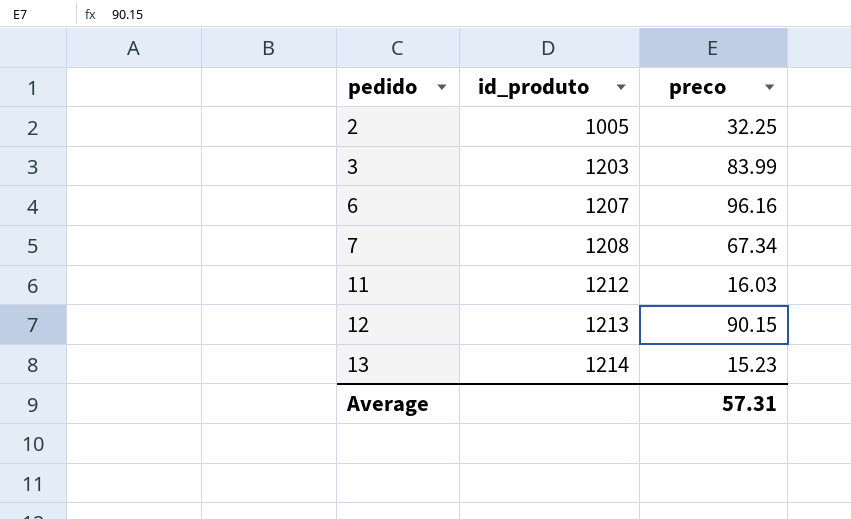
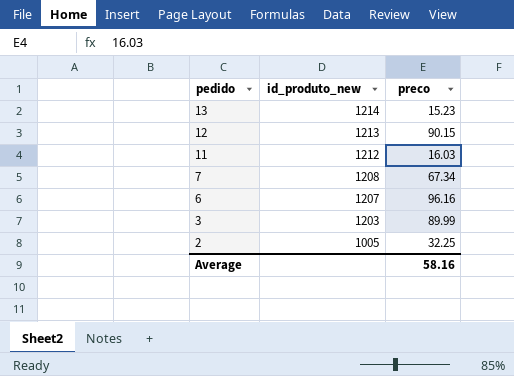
row order: pedido ascending -> pedido descending
column name: id_produto -> id_produto_new
3 | preco: 83.99 -> 89.99
Average | preco: 57.31 -> 58.16

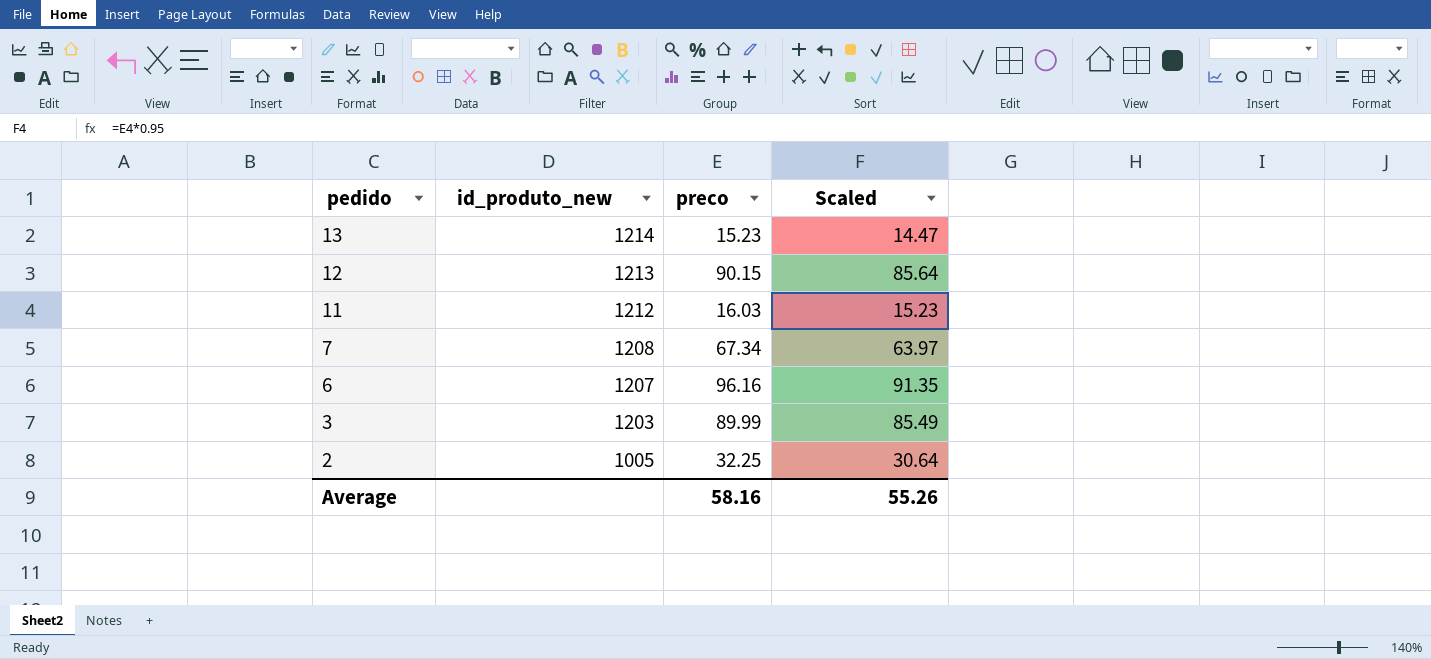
column Scaled | formula: none -> [preco] * 0.95

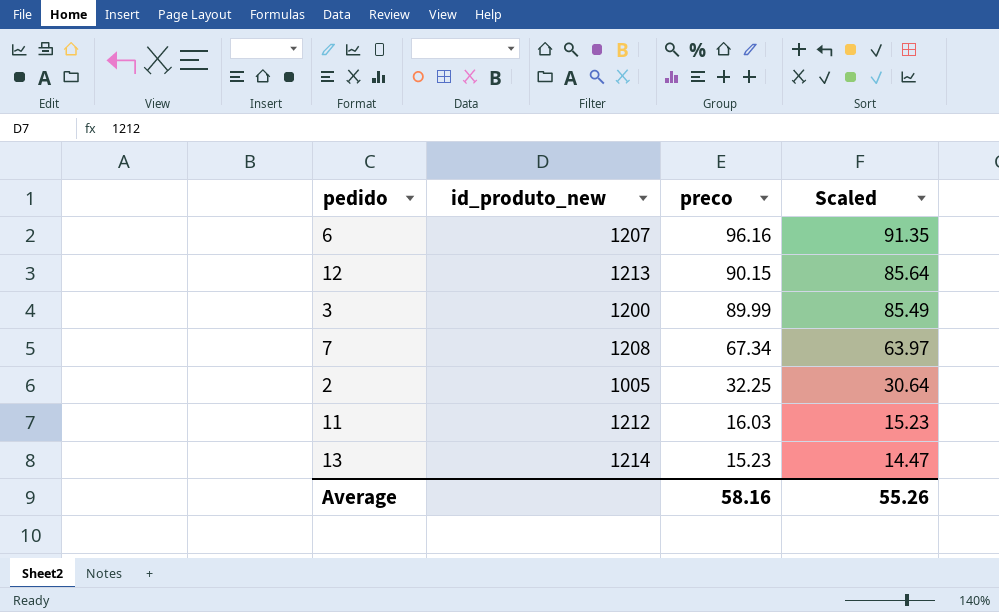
row order: pedido descending -> preco descending
3 | id_produto_new: 1203 -> 1200

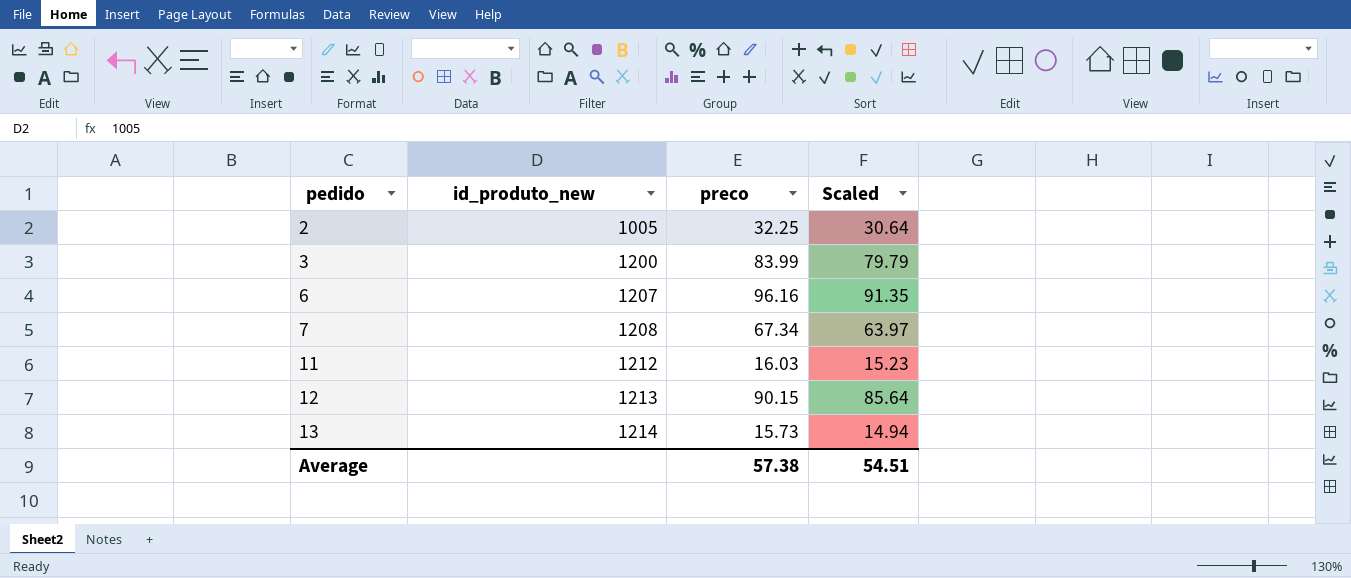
row order: preco descending -> pedido ascending
3 | preco: 89.99 -> 83.99
3 | Scaled: 85.49 -> 79.79
13 | preco: 15.23 -> 15.73
13 | Scaled: 14.47 -> 14.94
Average | preco: 58.16 -> 57.38
Average | Scaled: 55.26 -> 54.51

